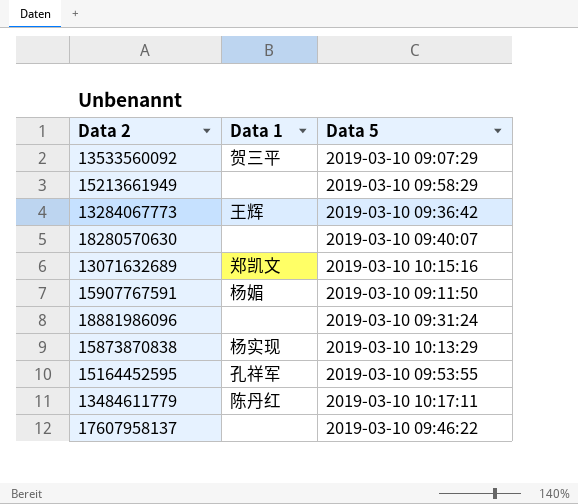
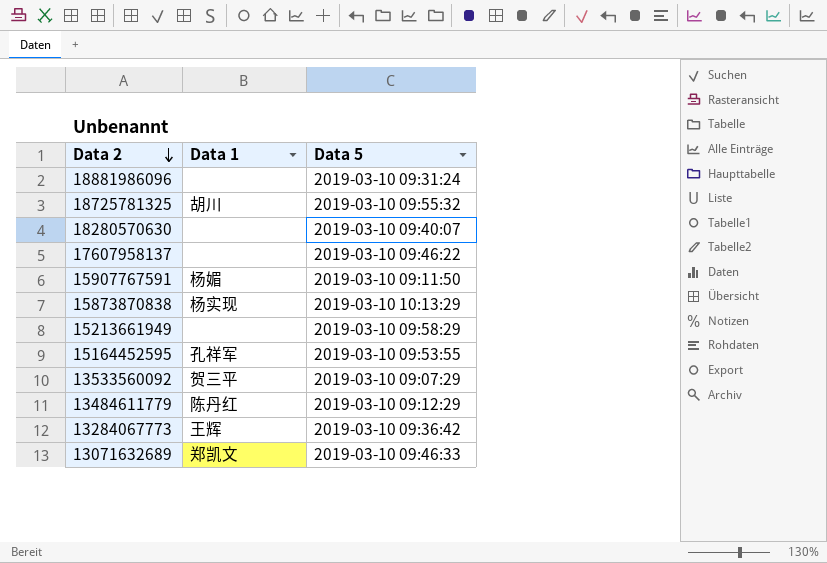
row order: none -> Data 2 descending
row 18725781325: none -> 胡川 | 2019-03-10 09:55:32
13484611779 | Data 5: 2019-03-10 10:17:11 -> 2019-03-10 09:12:29
13071632689 | Data 5: 2019-03-10 10:15:16 -> 2019-03-10 09:46:33

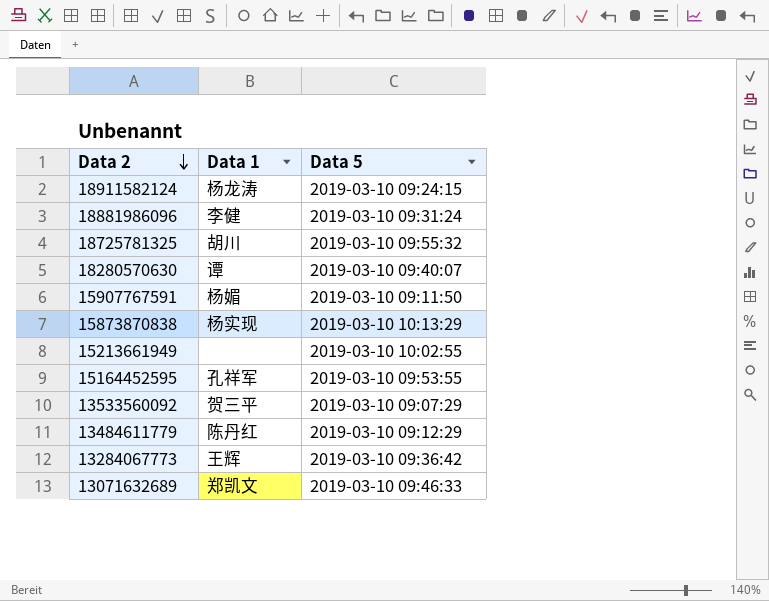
row 17607958137: none | 2019-03-10 09:46:22 -> none
row 18911582124: none -> 杨龙涛 | 2019-03-10 09:24:15
18881986096 | Data 1: none -> 李健
18280570630 | Data 1: none -> 谭
15213661949 | Data 5: 2019-03-10 09:58:29 -> 2019-03-10 10:02:55

